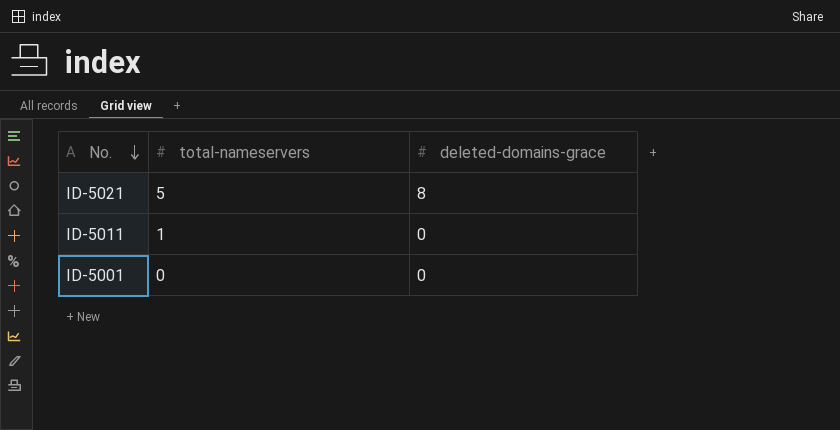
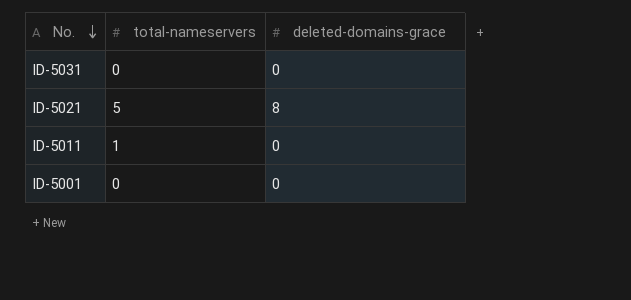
row ID-5031: none -> 0 | 0

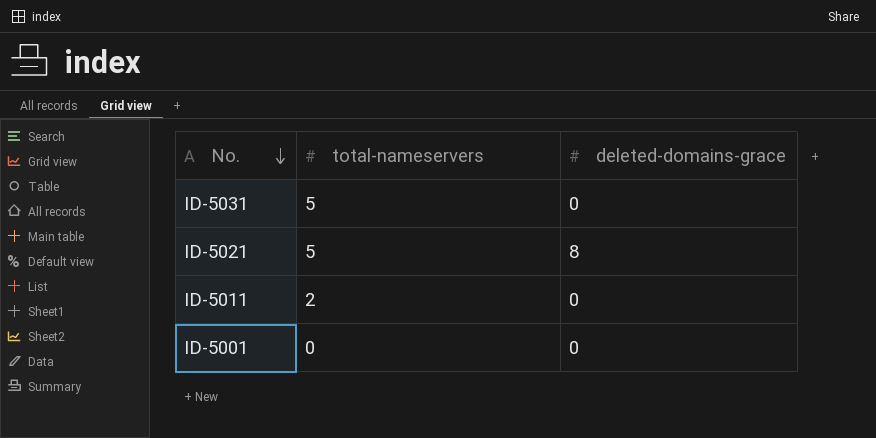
ID-5031 | total-nameservers: 0 -> 5
ID-5011 | total-nameservers: 1 -> 2

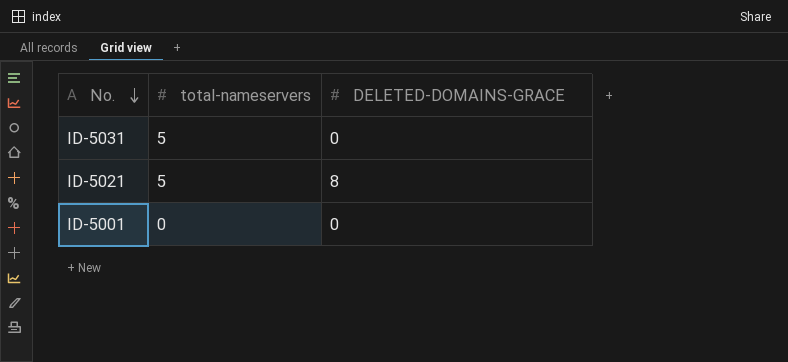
column name: deleted-domains-grace -> DELETED-DOMAINS-GRACE
row ID-5011: 2 | 0 -> none

